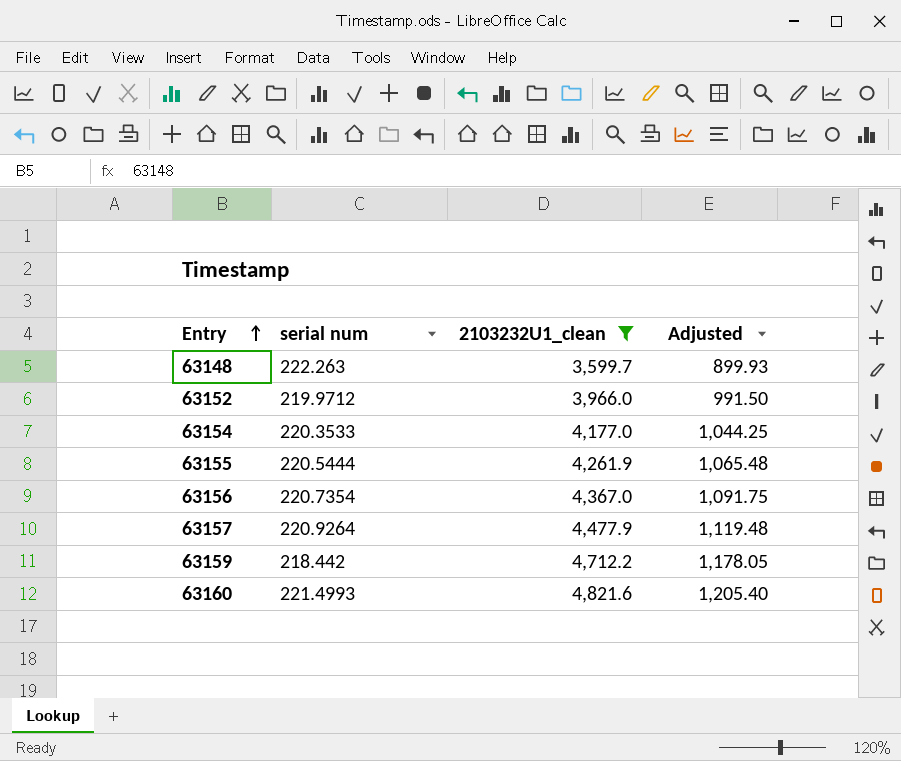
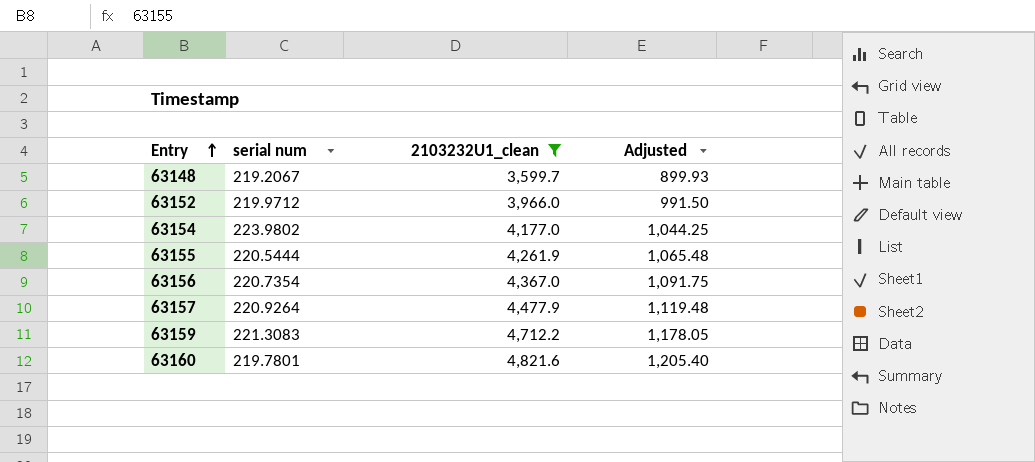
63148 | serial num: 222.263 -> 219.2067
63154 | serial num: 220.3533 -> 223.9802
63159 | serial num: 218.442 -> 221.3083
63160 | serial num: 221.4993 -> 219.7801

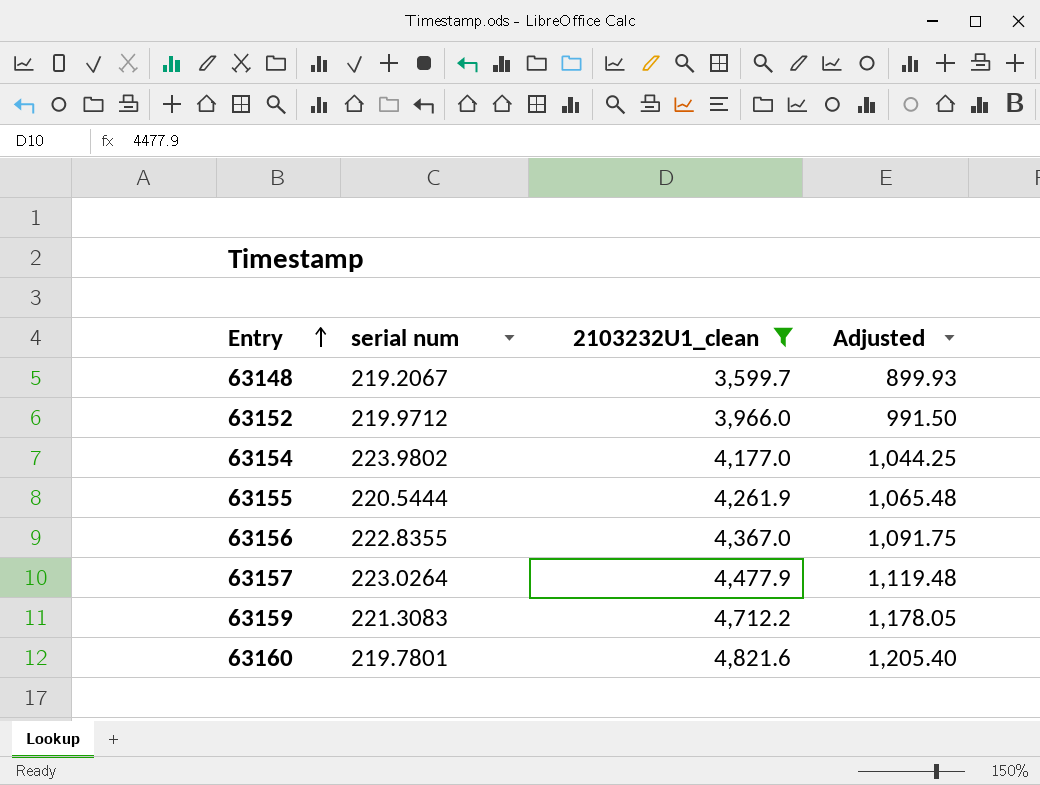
63156 | serial num: 220.7354 -> 222.8355
63157 | serial num: 220.9264 -> 223.0264

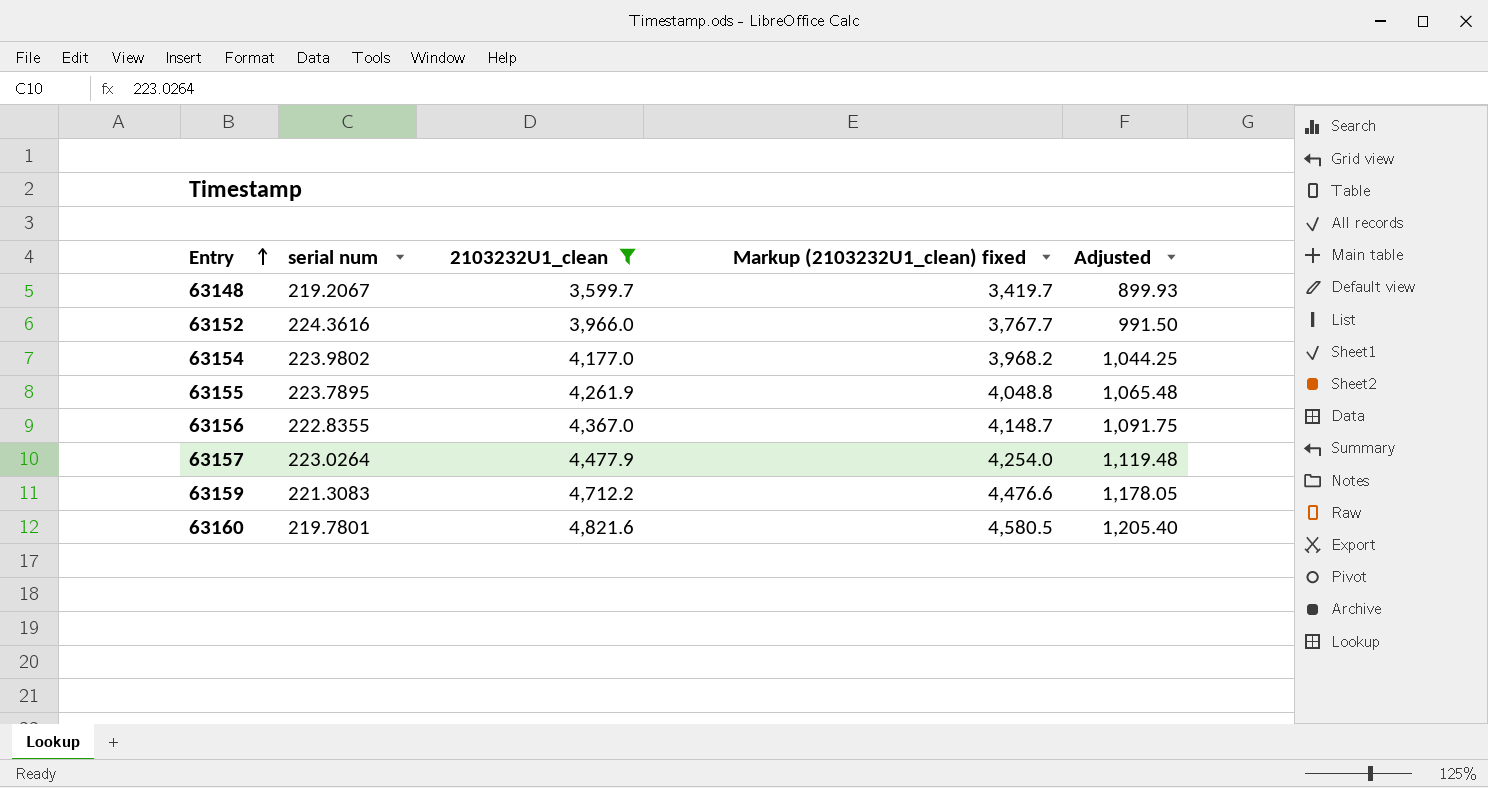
column Markup (2103232U1_clean) fixed | formula: none -> [2103232U1_clean] * 0.95
63152 | serial num: 219.9712 -> 224.3616
63155 | serial num: 220.5444 -> 223.7895

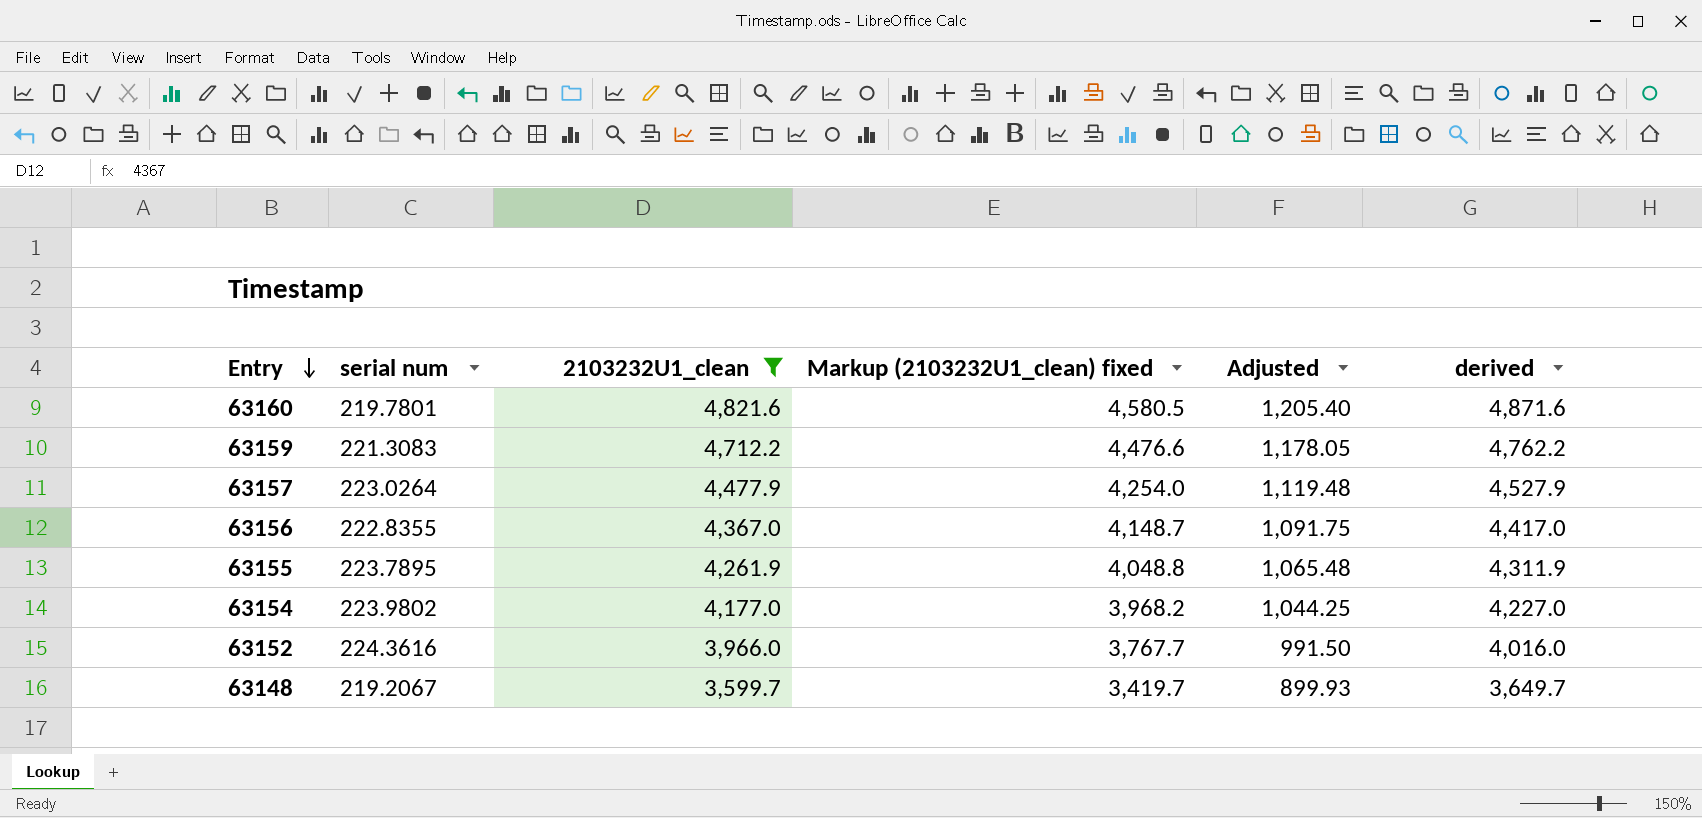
row order: Entry ascending -> Entry descending
column derived | formula: none -> [2103232U1_clean] + 50

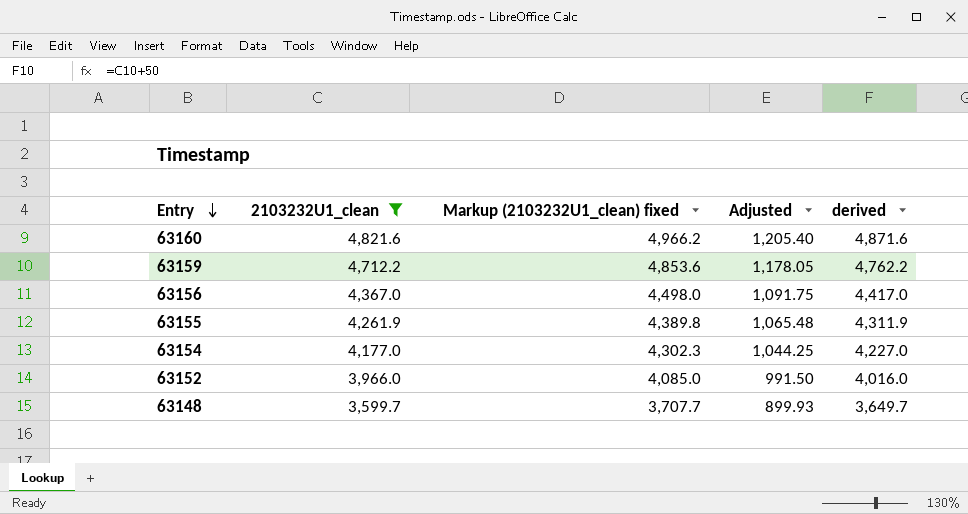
column serial num | position: 2 -> none
column Markup (2103232U1_clean) fixed | formula: [2103232U1_clean] * 0.95 -> [2103232U1_clean] * 1.03
row 63157: 223.0264 | 4,477.9 | 4,254.0 | 1,119.48 | 4,527.9 -> none

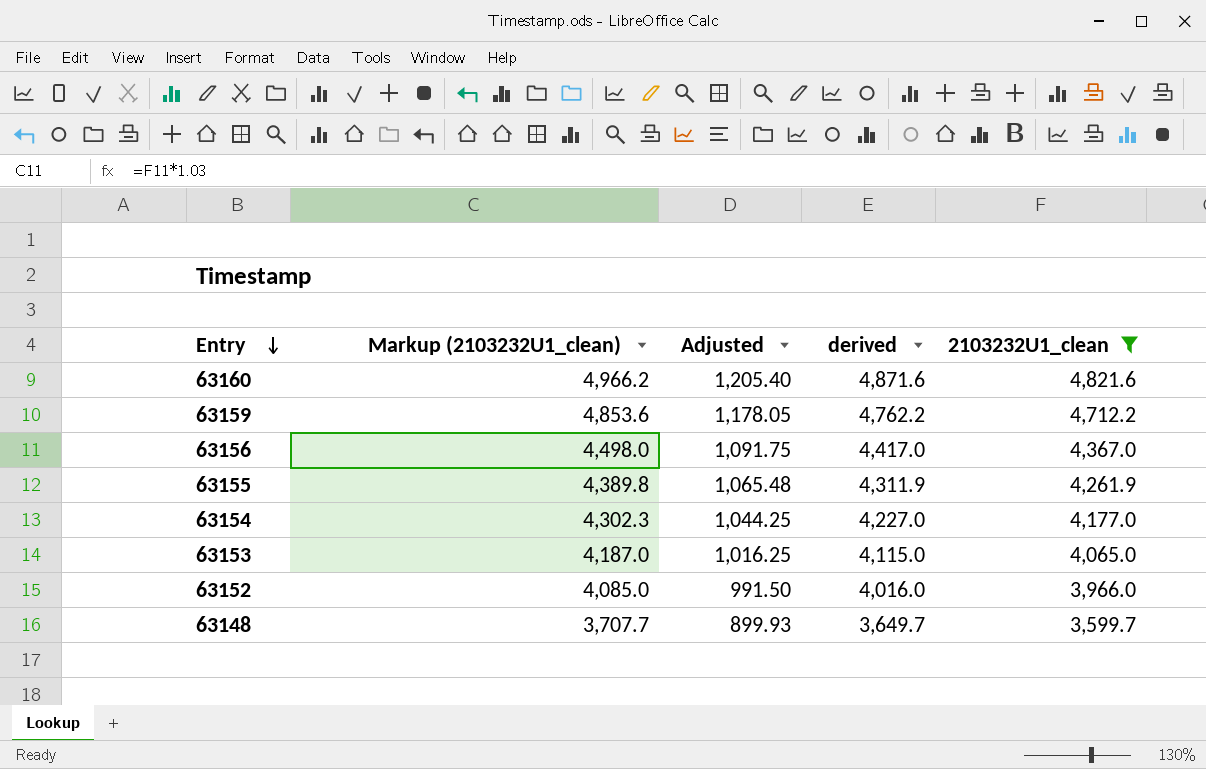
column name: Markup (2103232U1_clean) fixed -> Markup (2103232U1_clean)
column 2103232U1_clean | position: 2 -> 5
row 63153: none -> 4,187.0 | 1,016.25 | 4,115.0 | 4,065.0

